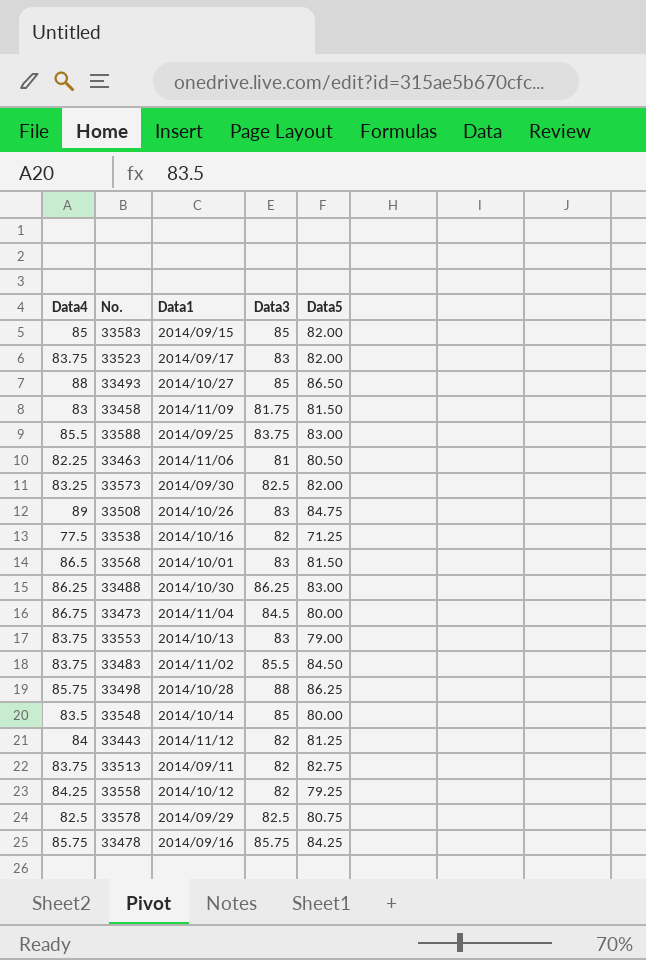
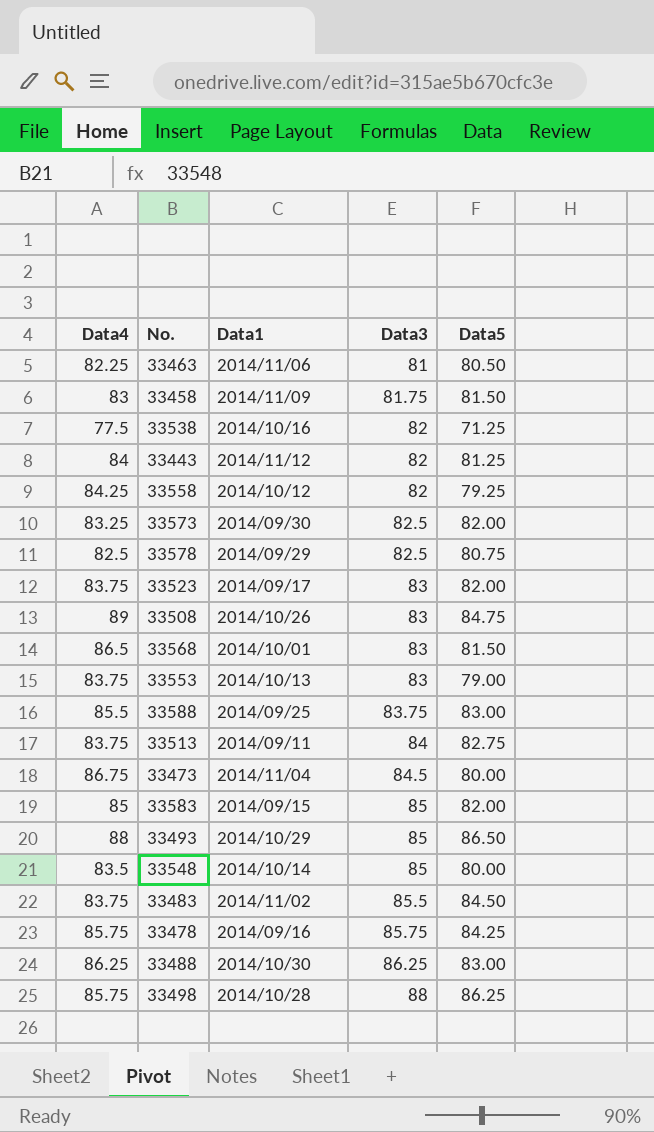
row order: none -> Data3 ascending
33513 | Data3: 82 -> 84
33493 | Data1: 2014/10/27 -> 2014/10/29

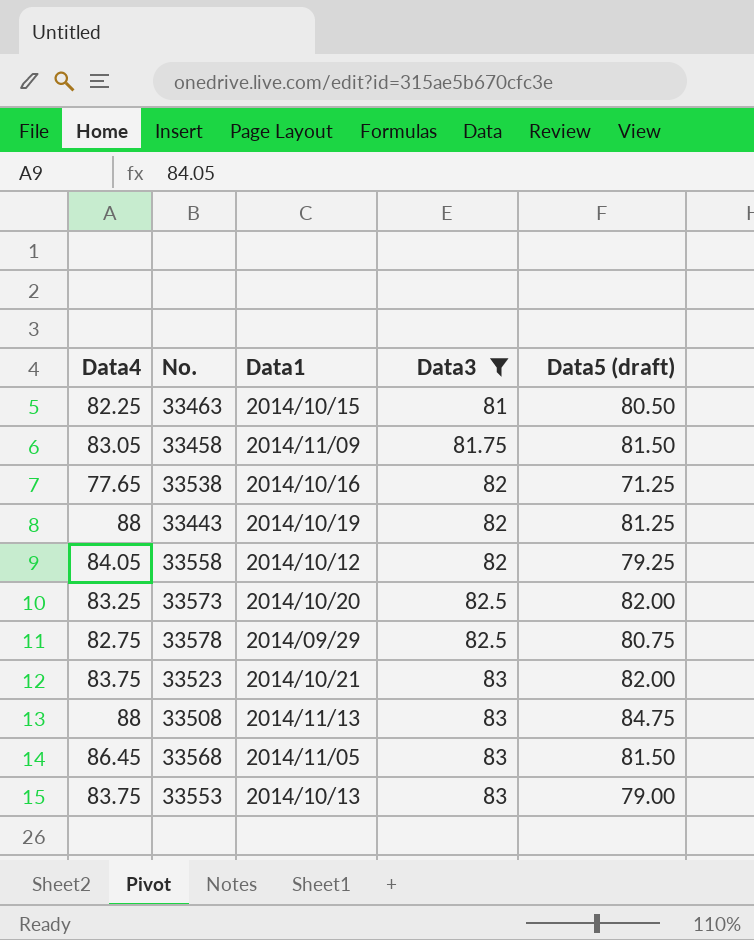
filter: none -> Data3 <= 83
column name: Data5 -> Data5 (draft)
33463 | Data1: 2014/11/06 -> 2014/10/15
33458 | Data4: 83 -> 83.05
33538 | Data4: 77.5 -> 77.65
33443 | Data4: 84 -> 88
33443 | Data1: 2014/11/12 -> 2014/10/19
33558 | Data4: 84.25 -> 84.05
33573 | Data1: 2014/09/30 -> 2014/10/20
33578 | Data4: 82.5 -> 82.75
33523 | Data1: 2014/09/17 -> 2014/10/21
33508 | Data4: 89 -> 88
33508 | Data1: 2014/10/26 -> 2014/11/13
33568 | Data4: 86.5 -> 86.45
33568 | Data1: 2014/10/01 -> 2014/11/05

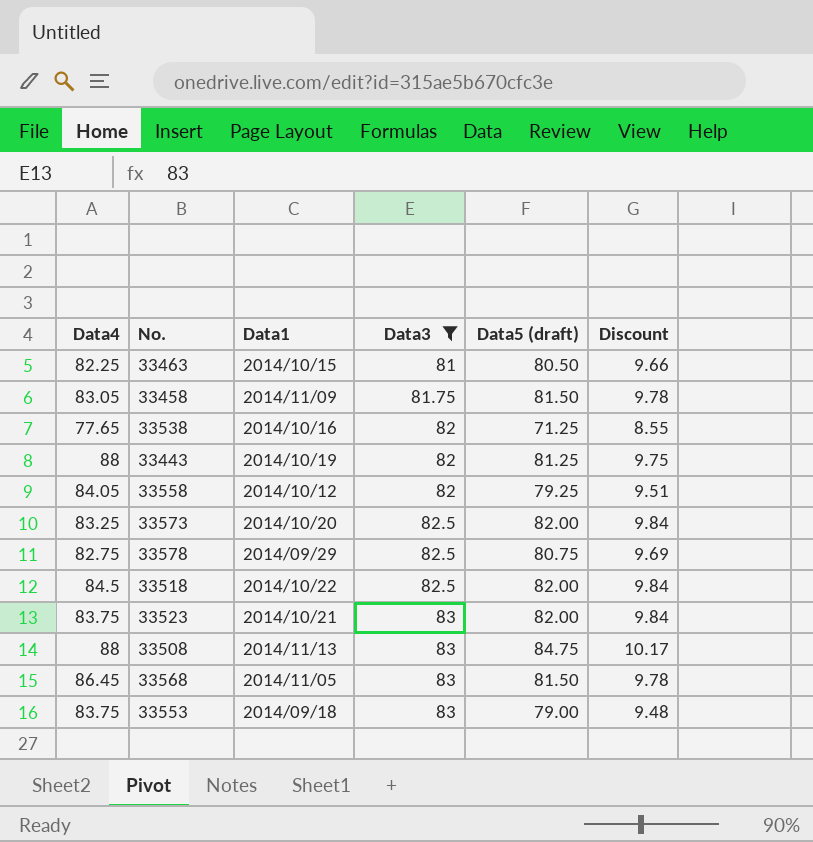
column Discount | formula: none -> [Data5 (draft)] * 0.12
row 33518: none -> 84.5 | 2014/10/22 | 82.5 | 82.00 | 9.84
33553 | Data1: 2014/10/13 -> 2014/09/18

